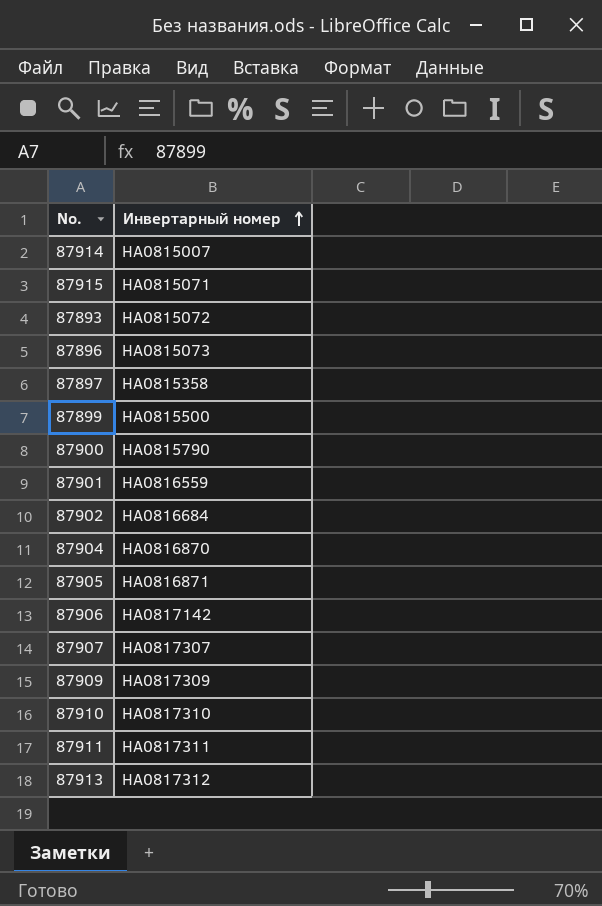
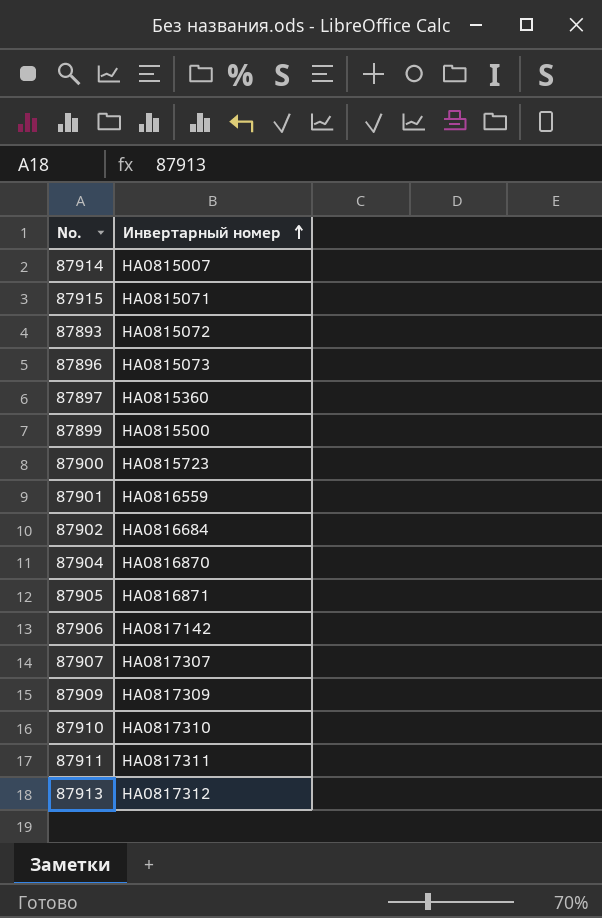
87897 | Инвертарный номер: НА0815358 -> НА0815360
87900 | Инвертарный номер: НА0815790 -> НА0815723

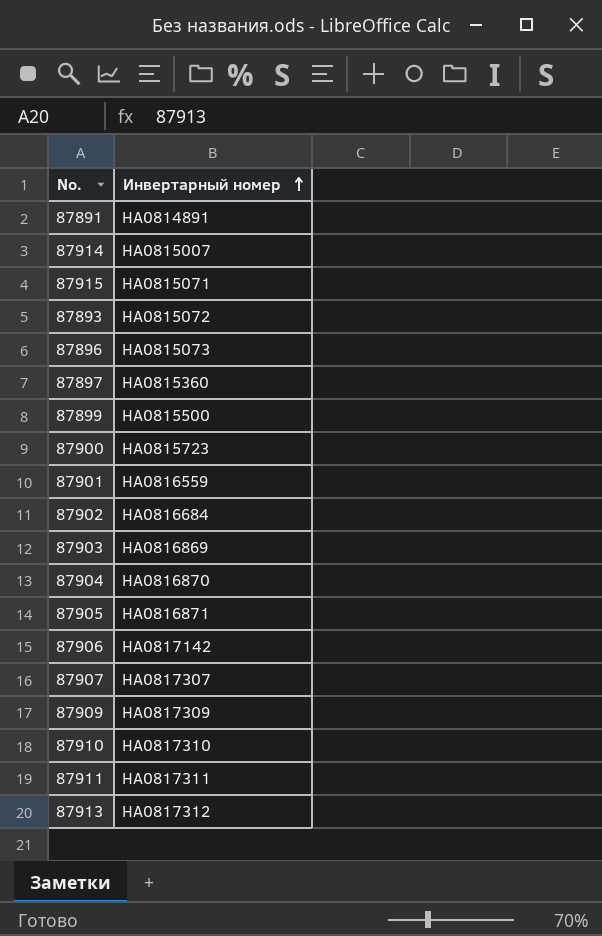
row 87891: none -> НА0814891
row 87903: none -> НА0816869

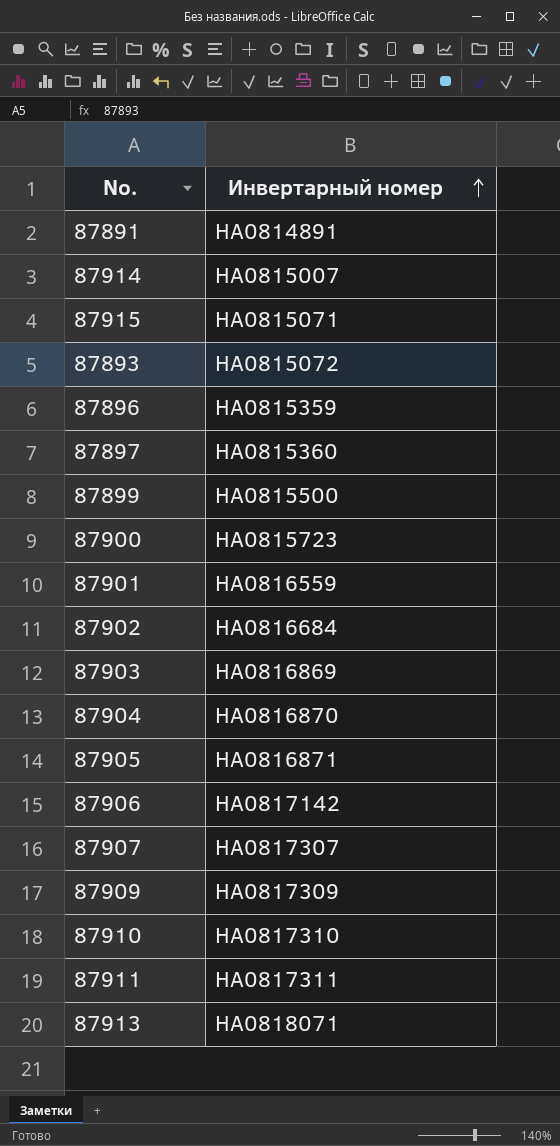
87896 | Инвертарный номер: НА0815073 -> НА0815359
87913 | Инвертарный номер: НА0817312 -> НА0818071

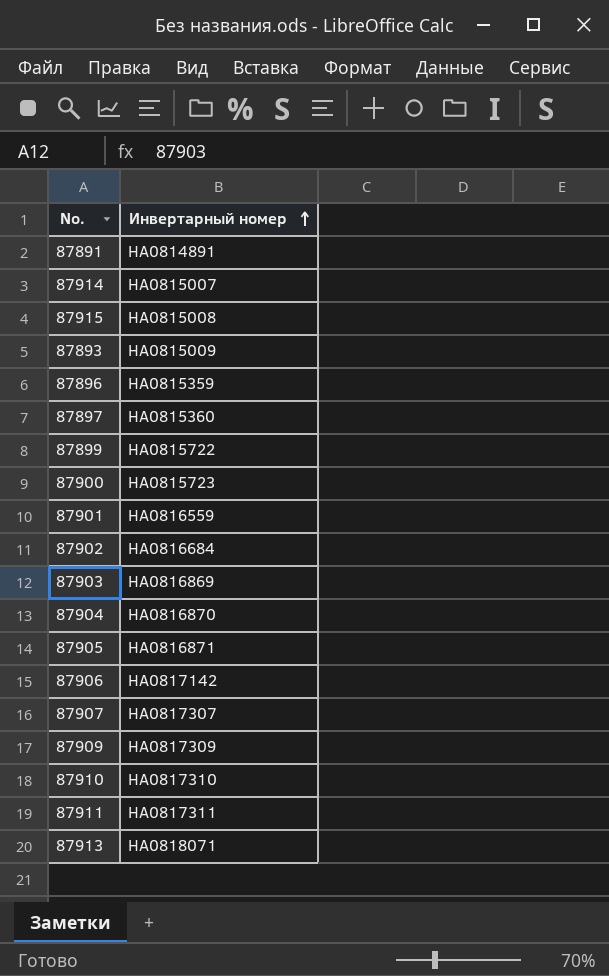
87915 | Инвертарный номер: НА0815071 -> НА0815008
87893 | Инвертарный номер: НА0815072 -> НА0815009
87899 | Инвертарный номер: НА0815500 -> НА0815722

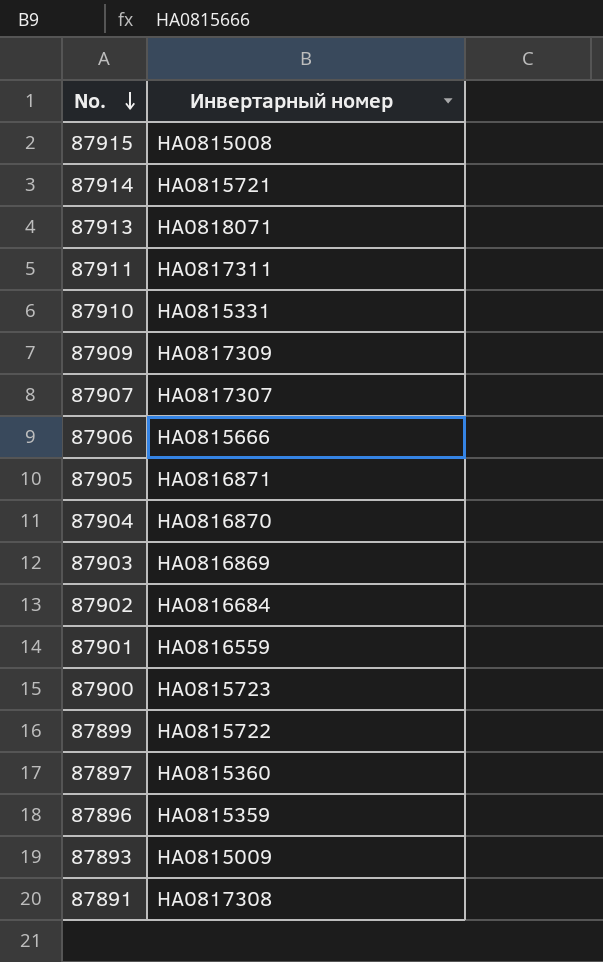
row order: Инвертарный номер ascending -> No. descending
87914 | Инвертарный номер: НА0815007 -> НА0815721
87910 | Инвертарный номер: НА0817310 -> НА0815331
87906 | Инвертарный номер: НА0817142 -> НА0815666
87891 | Инвертарный номер: НА0814891 -> НА0817308

